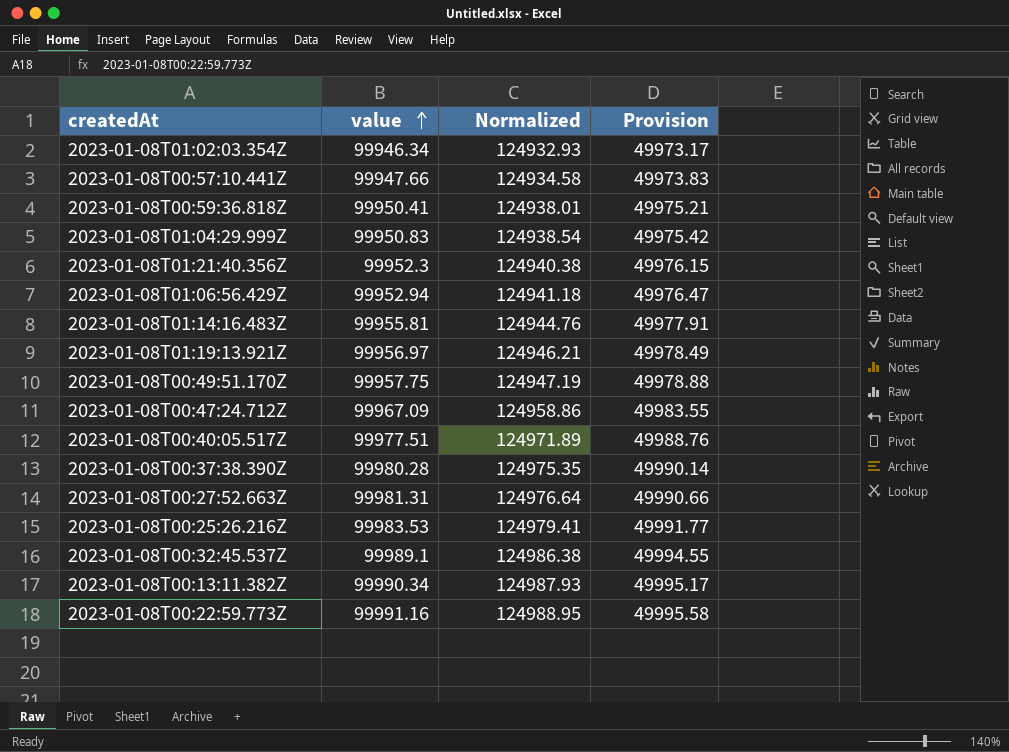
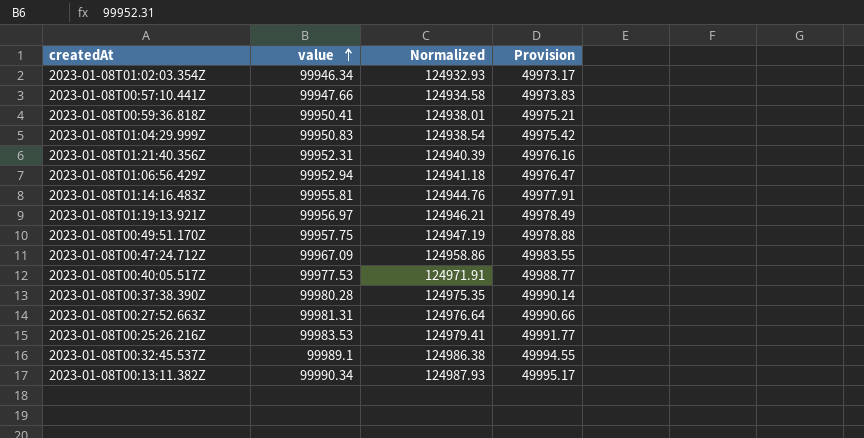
row 2023-01-08T00:22:59.773Z: 99991.16 | 124988.95 | 49995.58 -> none
2023-01-08T01:21:40.356Z | value: 99952.3 -> 99952.31
2023-01-08T01:21:40.356Z | Normalized: 124940.38 -> 124940.39
2023-01-08T01:21:40.356Z | Provision: 49976.15 -> 49976.16
2023-01-08T00:40:05.517Z | value: 99977.51 -> 99977.53
2023-01-08T00:40:05.517Z | Normalized: 124971.89 -> 124971.91
2023-01-08T00:40:05.517Z | Provision: 49988.76 -> 49988.77

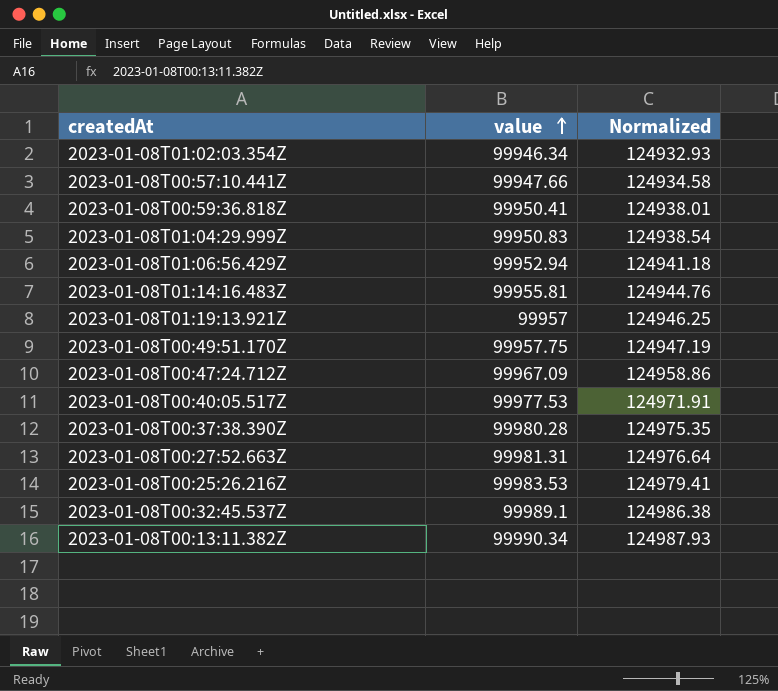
column Provision | formula: [value] * 0.5 -> none
row 2023-01-08T01:21:40.356Z: 99952.31 | 124940.39 | 49976.16 -> none
2023-01-08T01:19:13.921Z | value: 99956.97 -> 99957
2023-01-08T01:19:13.921Z | Normalized: 124946.21 -> 124946.25

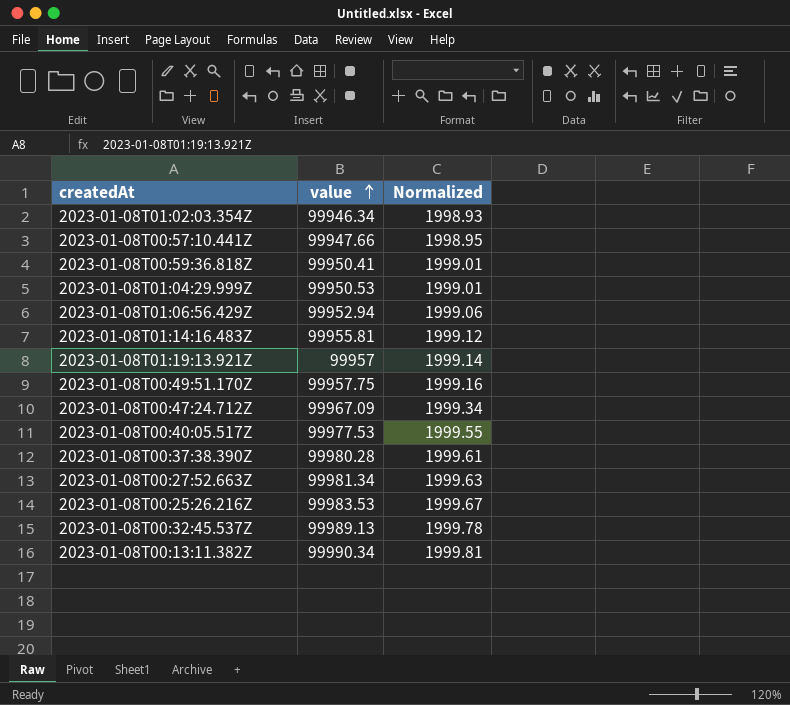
column Normalized | formula: [value] * 1.25 -> [value] * 0.02
2023-01-08T01:04:29.999Z | value: 99950.83 -> 99950.53
2023-01-08T00:27:52.663Z | value: 99981.31 -> 99981.34
2023-01-08T00:32:45.537Z | value: 99989.1 -> 99989.13

